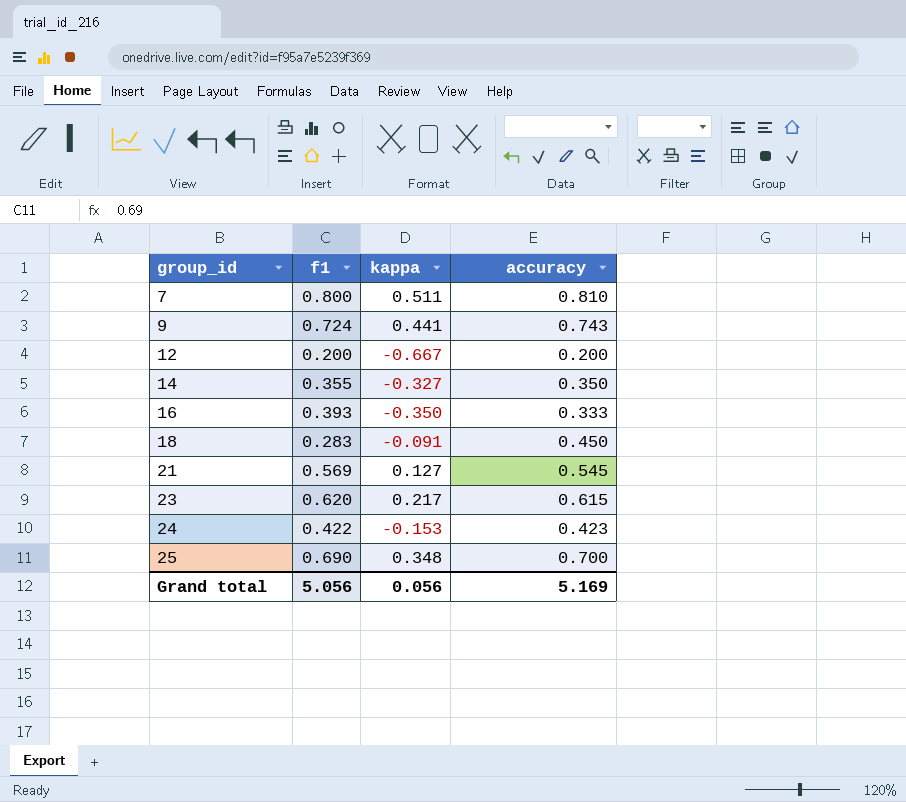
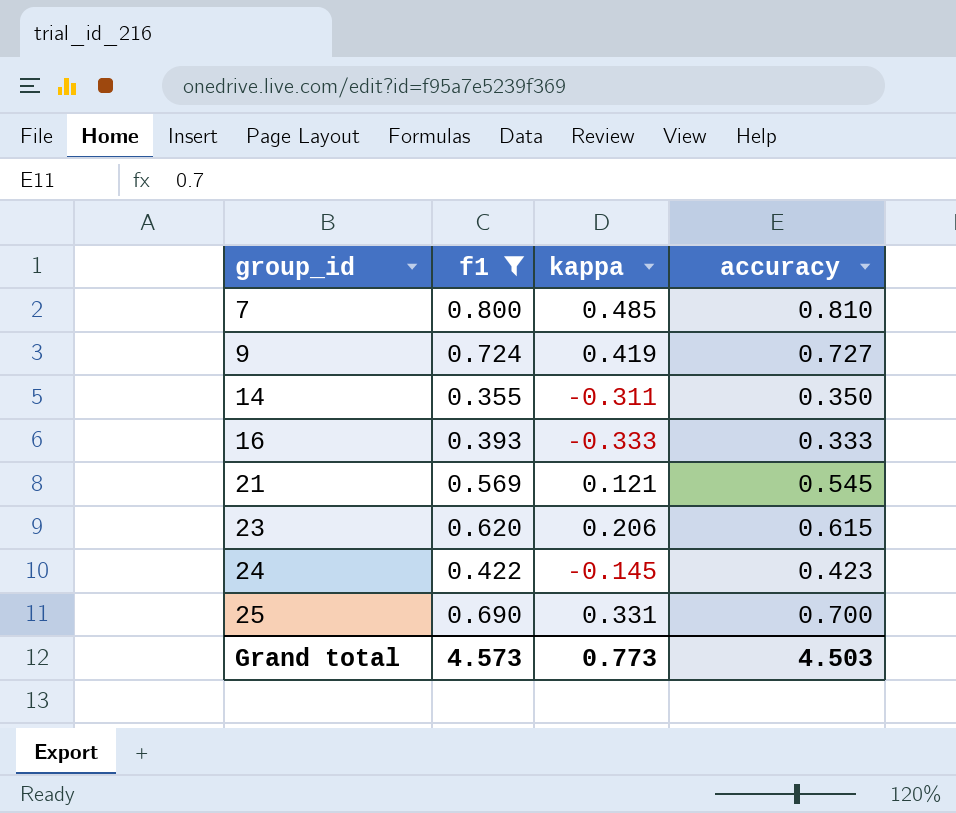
filter: none -> f1 >= 0.355
7 | kappa: 0.511 -> 0.485
9 | kappa: 0.441 -> 0.419
9 | accuracy: 0.743 -> 0.727
14 | kappa: -0.327 -> -0.311
16 | kappa: -0.350 -> -0.333
21 | kappa: 0.127 -> 0.121
23 | kappa: 0.217 -> 0.206
24 | kappa: -0.153 -> -0.145
25 | kappa: 0.348 -> 0.331
Grand total | f1: 5.056 -> 4.573
Grand total | kappa: 0.056 -> 0.773
Grand total | accuracy: 5.169 -> 4.503

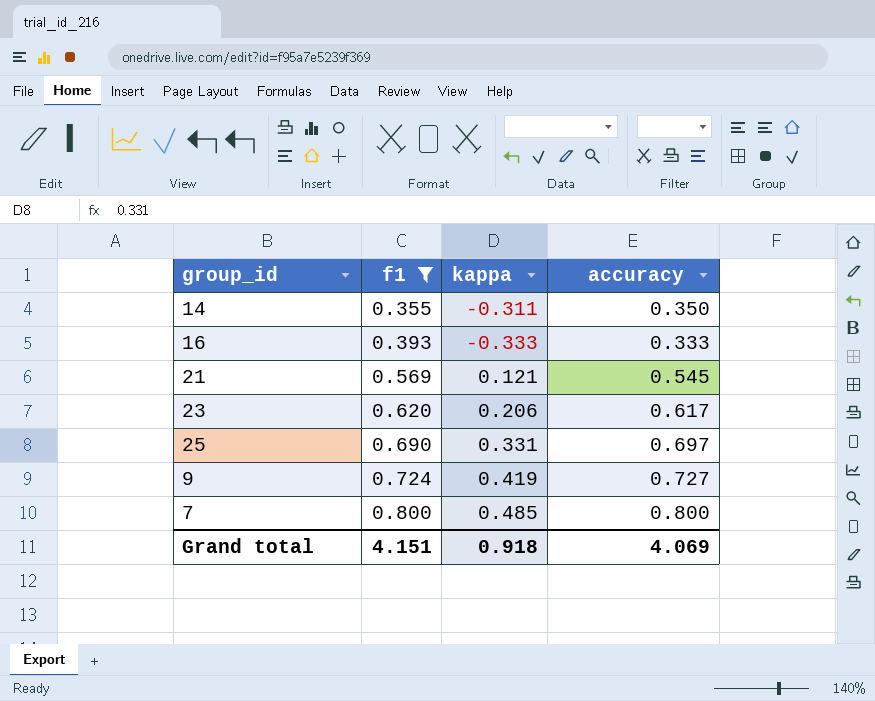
row order: group_id ascending -> f1 ascending
row 24: 0.422 | -0.145 | 0.423 -> none
23 | accuracy: 0.615 -> 0.617
25 | accuracy: 0.700 -> 0.697
7 | accuracy: 0.810 -> 0.800
Grand total | f1: 4.573 -> 4.151
Grand total | kappa: 0.773 -> 0.918
Grand total | accuracy: 4.503 -> 4.069

